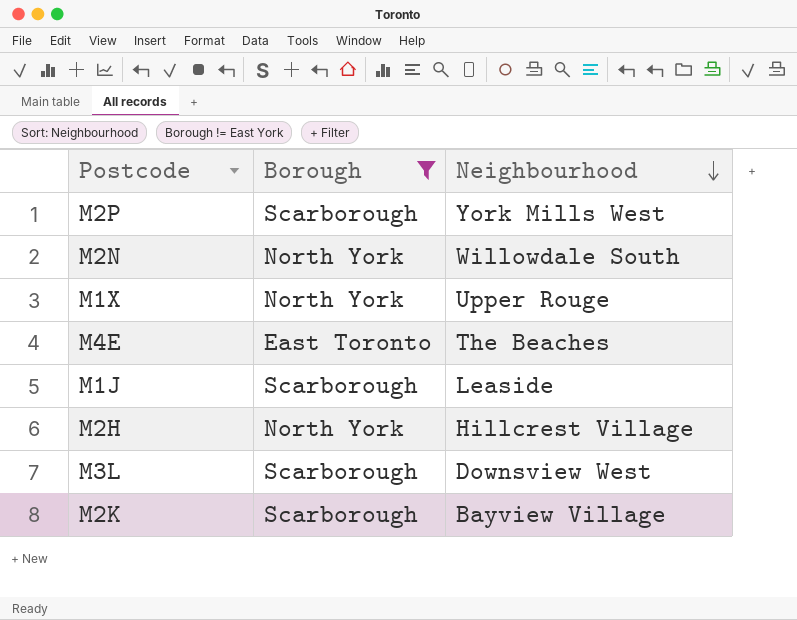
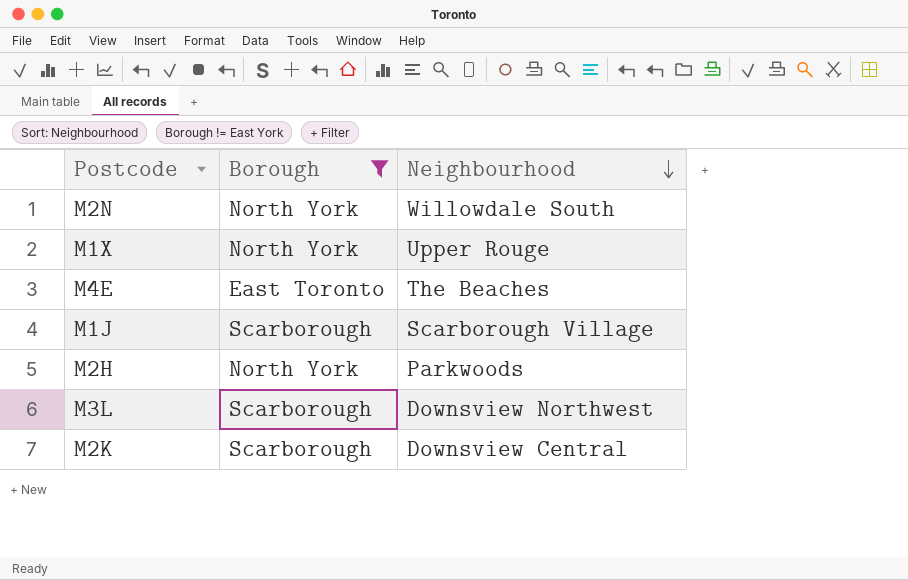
row M2P: Scarborough | York Mills West -> none
M1J | Neighbourhood: Leaside -> Scarborough Village
M2H | Neighbourhood: Hillcrest Village -> Parkwoods
M3L | Neighbourhood: Downsview West -> Downsview Northwest
M2K | Neighbourhood: Bayview Village -> Downsview Central

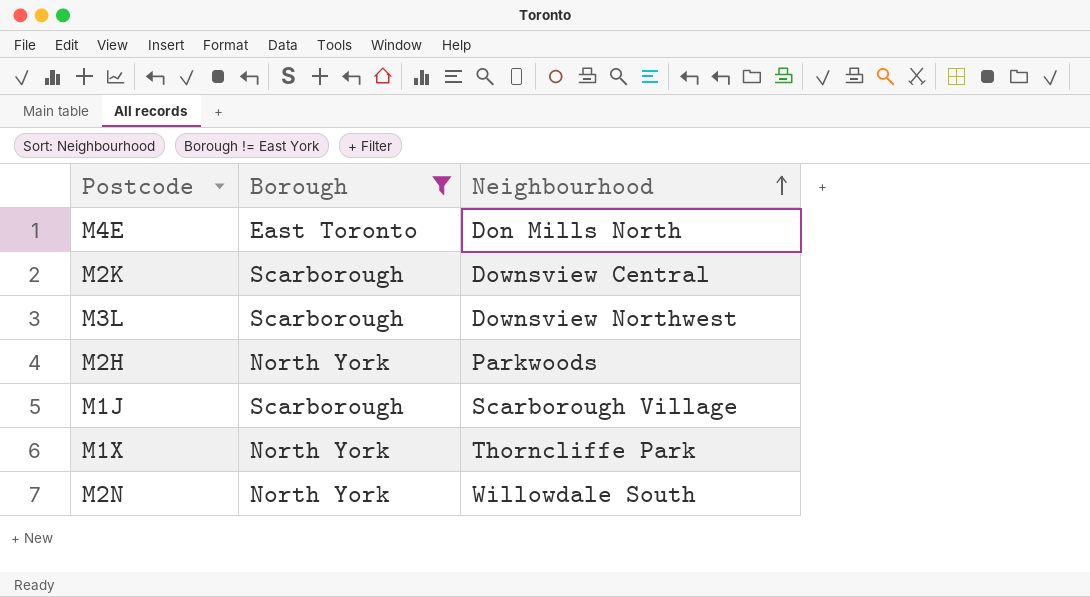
row order: Neighbourhood descending -> Neighbourhood ascending
M4E | Neighbourhood: The Beaches -> Don Mills North
M1X | Neighbourhood: Upper Rouge -> Thorncliffe Park

